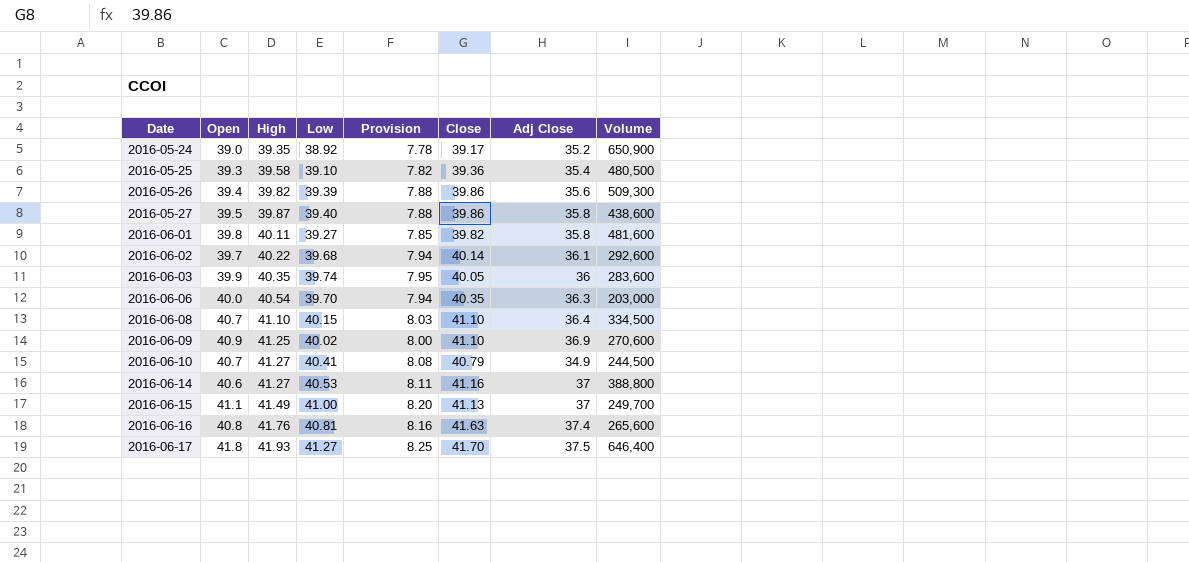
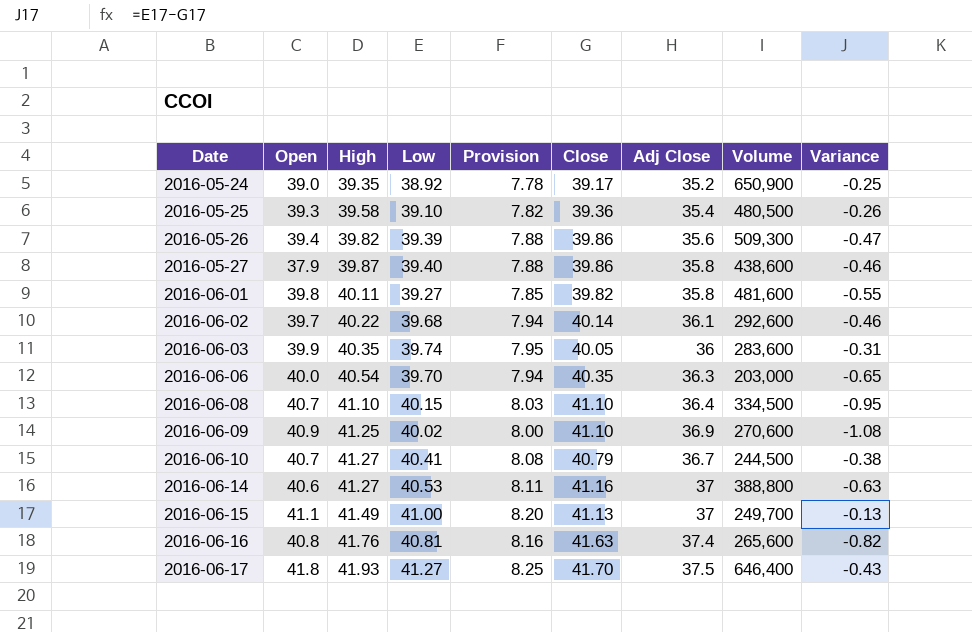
column Variance | formula: none -> [Low] - [Close]
2016-05-27 | Open: 39.5 -> 37.9
2016-06-10 | Adj Close: 34.9 -> 36.7

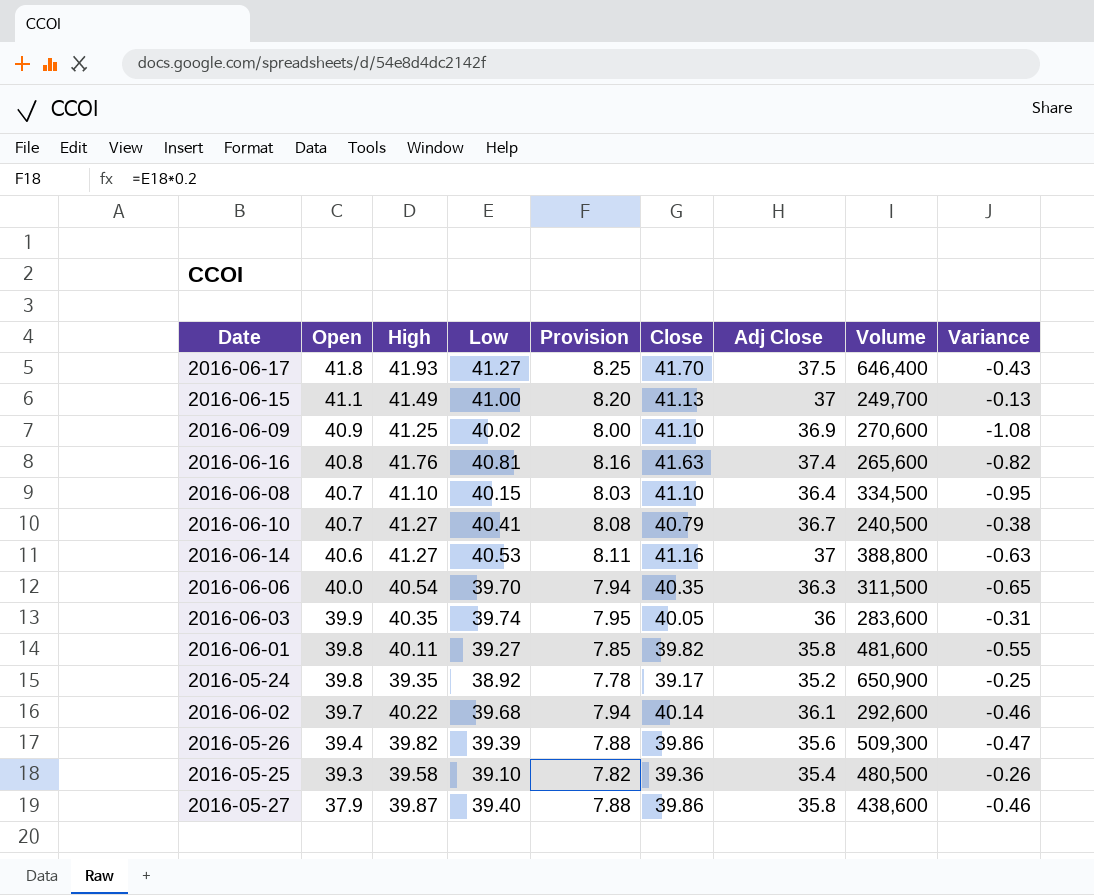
row order: Date ascending -> Open descending
2016-06-10 | Volume: 244,500 -> 240,500
2016-06-06 | Volume: 203,000 -> 311,500
2016-05-24 | Open: 39.0 -> 39.8

